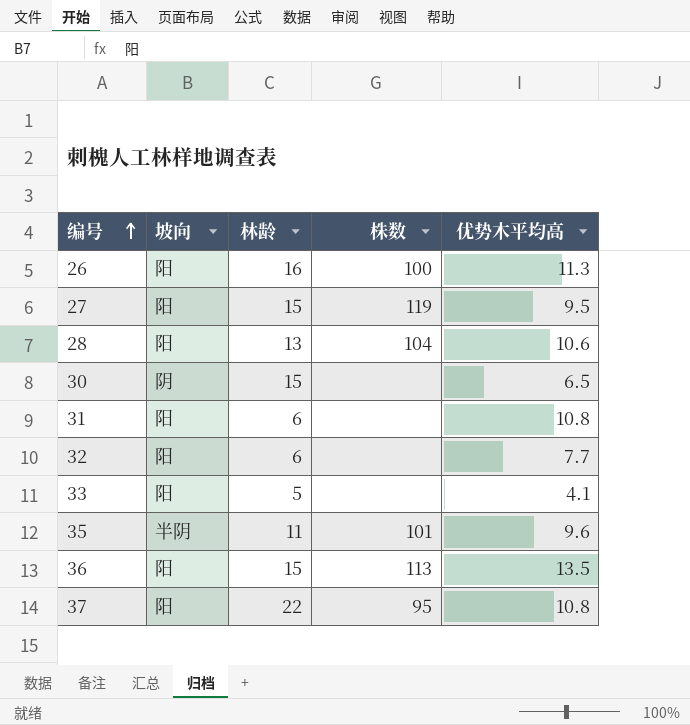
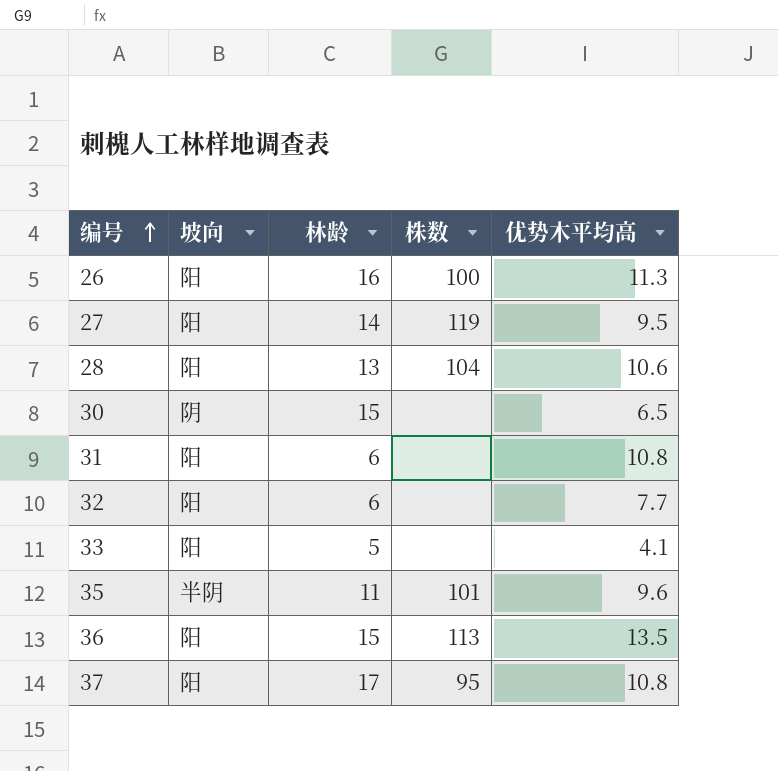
27 | 林龄: 15 -> 14
37 | 林龄: 22 -> 17

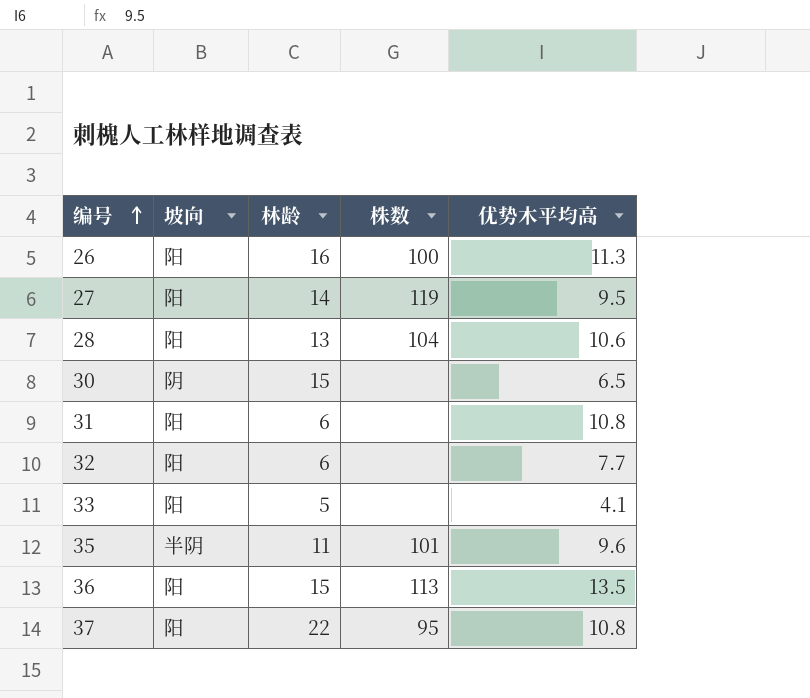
37 | 林龄: 17 -> 22

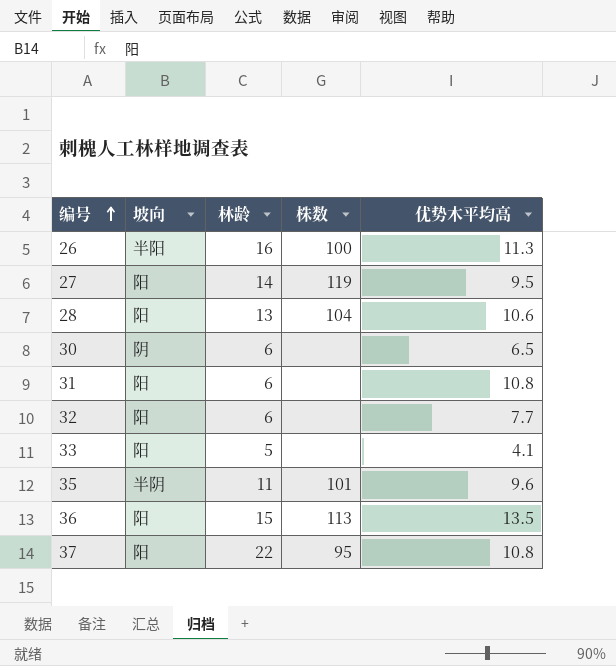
26 | 坡向: 阳 -> 半阳
30 | 林龄: 15 -> 6

